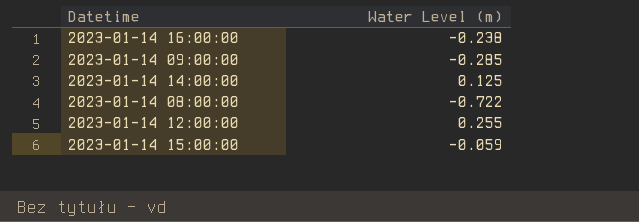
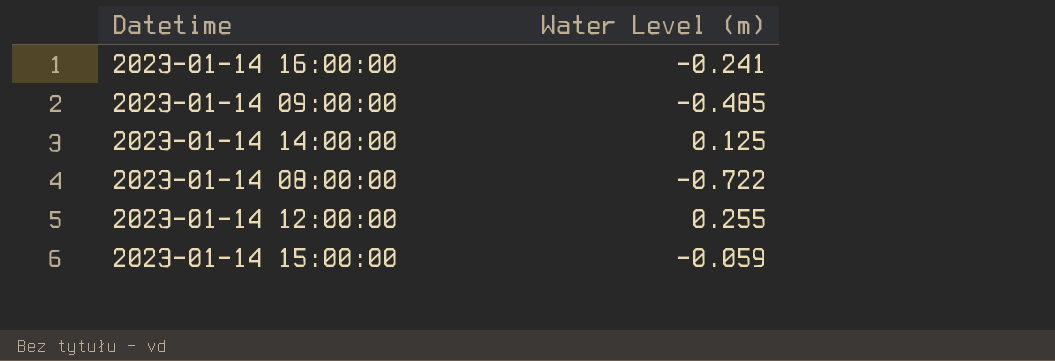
2023-01-14 16:00:00 | Water Level (m): -0.238 -> -0.241
2023-01-14 09:00:00 | Water Level (m): -0.285 -> -0.485

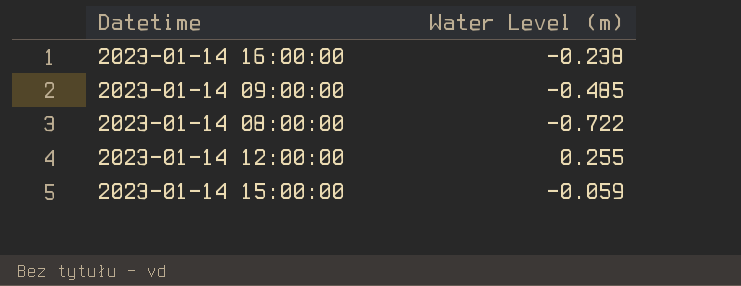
row 2023-01-14 14:00:00: 0.125 -> none
2023-01-14 16:00:00 | Water Level (m): -0.241 -> -0.238

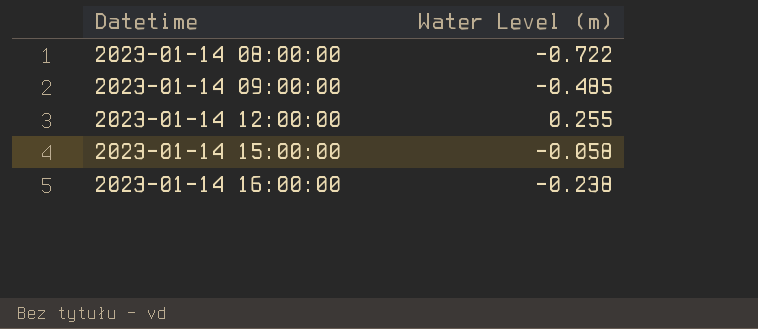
row order: none -> Datetime ascending
2023-01-14 15:00:00 | Water Level (m): -0.059 -> -0.058

